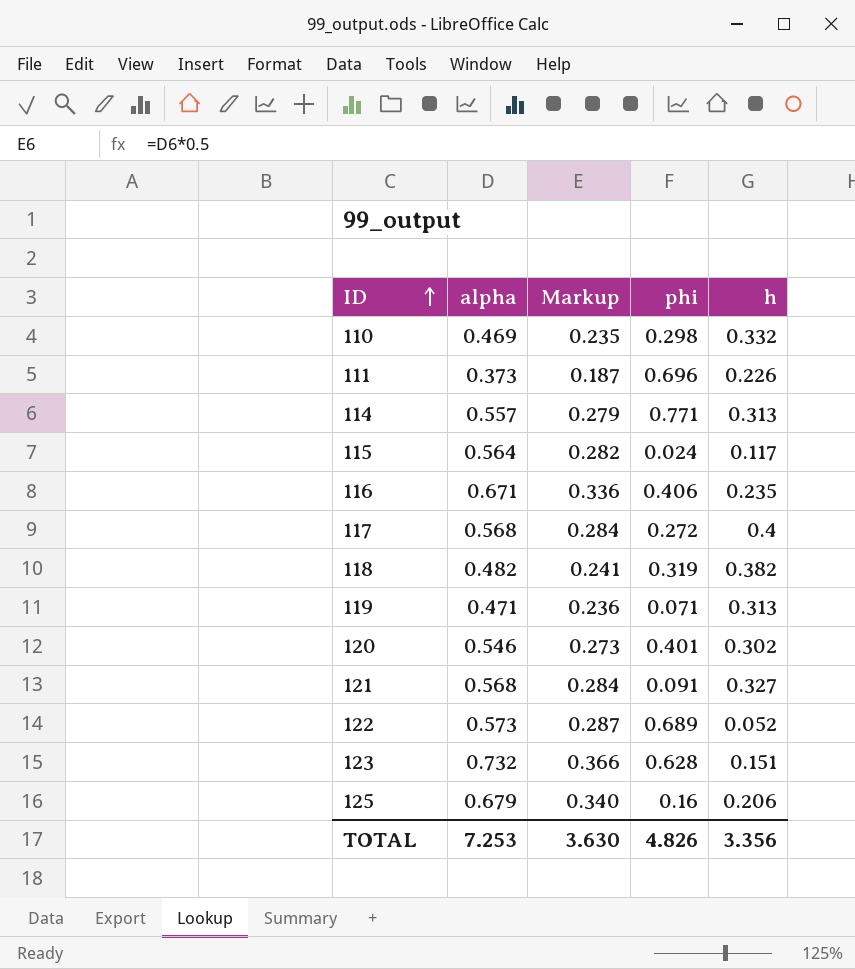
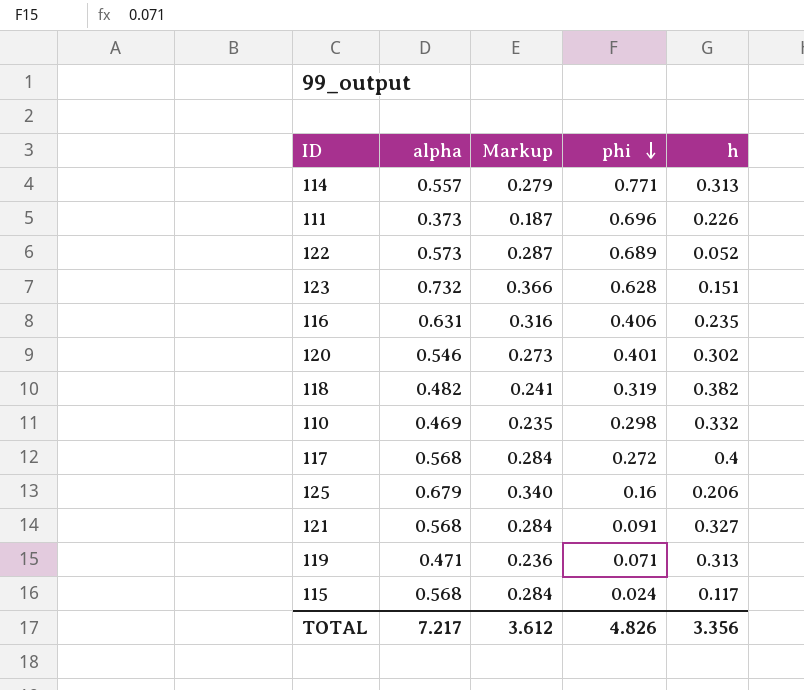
row order: ID ascending -> phi descending
116 | alpha: 0.671 -> 0.631
116 | Markup: 0.336 -> 0.316
115 | alpha: 0.564 -> 0.568
115 | Markup: 0.282 -> 0.284
TOTAL | alpha: 7.253 -> 7.217
TOTAL | Markup: 3.630 -> 3.612

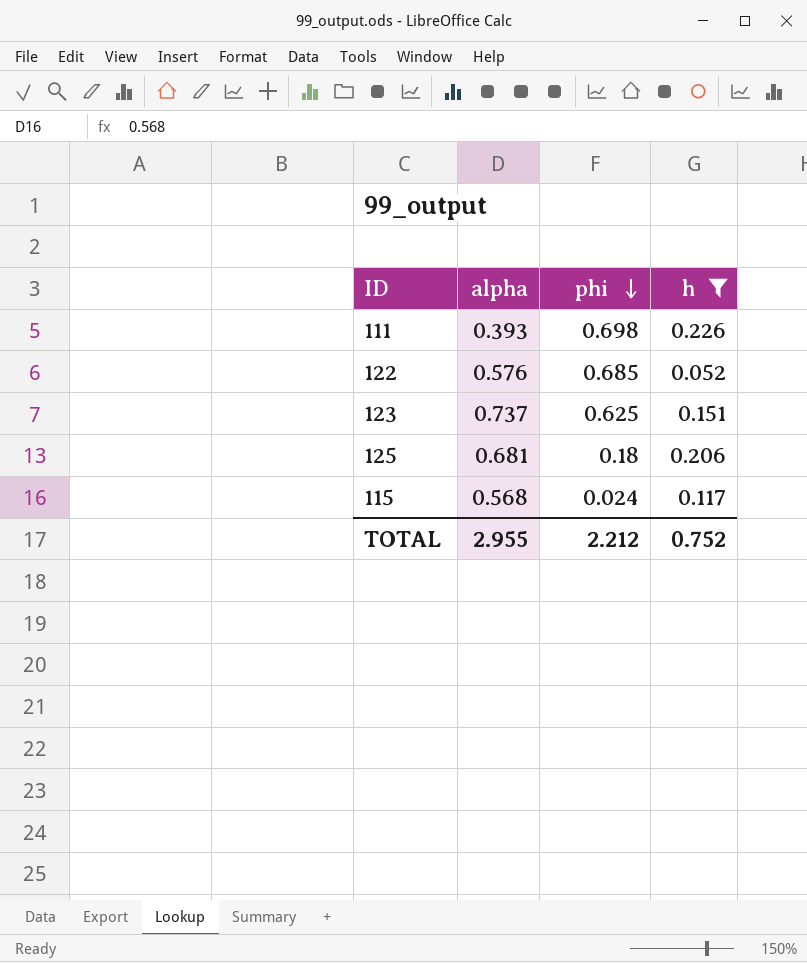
filter: none -> h <= 0.226
column Markup | formula: [alpha] * 0.5 -> none
111 | alpha: 0.373 -> 0.393
111 | phi: 0.696 -> 0.698
122 | alpha: 0.573 -> 0.576
122 | phi: 0.689 -> 0.685
123 | alpha: 0.732 -> 0.737
123 | phi: 0.628 -> 0.625
125 | alpha: 0.679 -> 0.681
125 | phi: 0.16 -> 0.18
TOTAL | alpha: 7.217 -> 2.955
TOTAL | phi: 4.826 -> 2.212
TOTAL | h: 3.356 -> 0.752

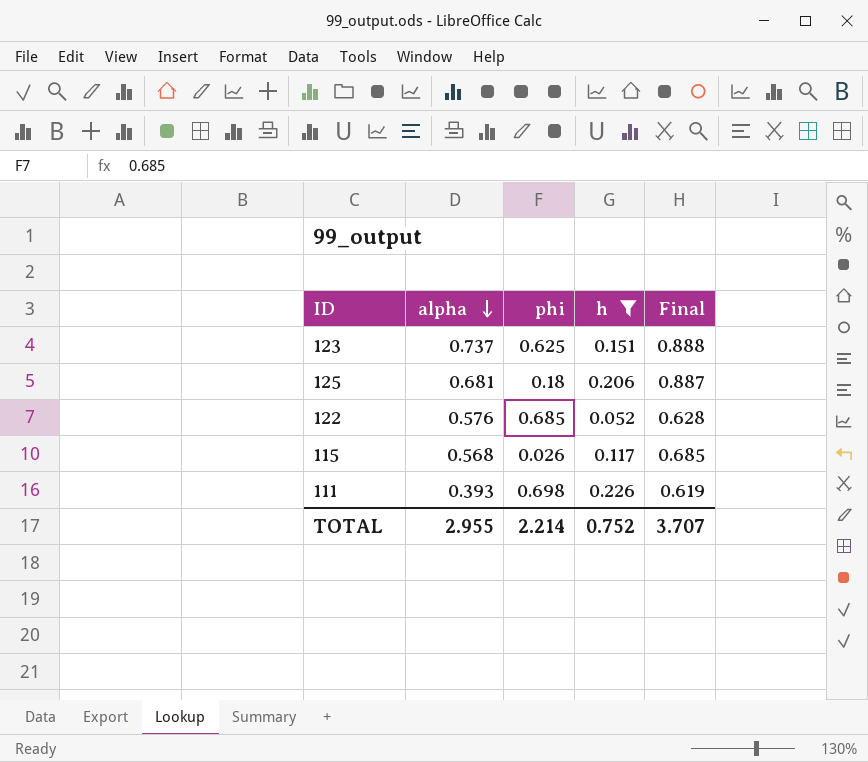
row order: phi descending -> alpha descending
column Final | formula: none -> [alpha] + [h]
115 | phi: 0.024 -> 0.026
TOTAL | phi: 2.212 -> 2.214

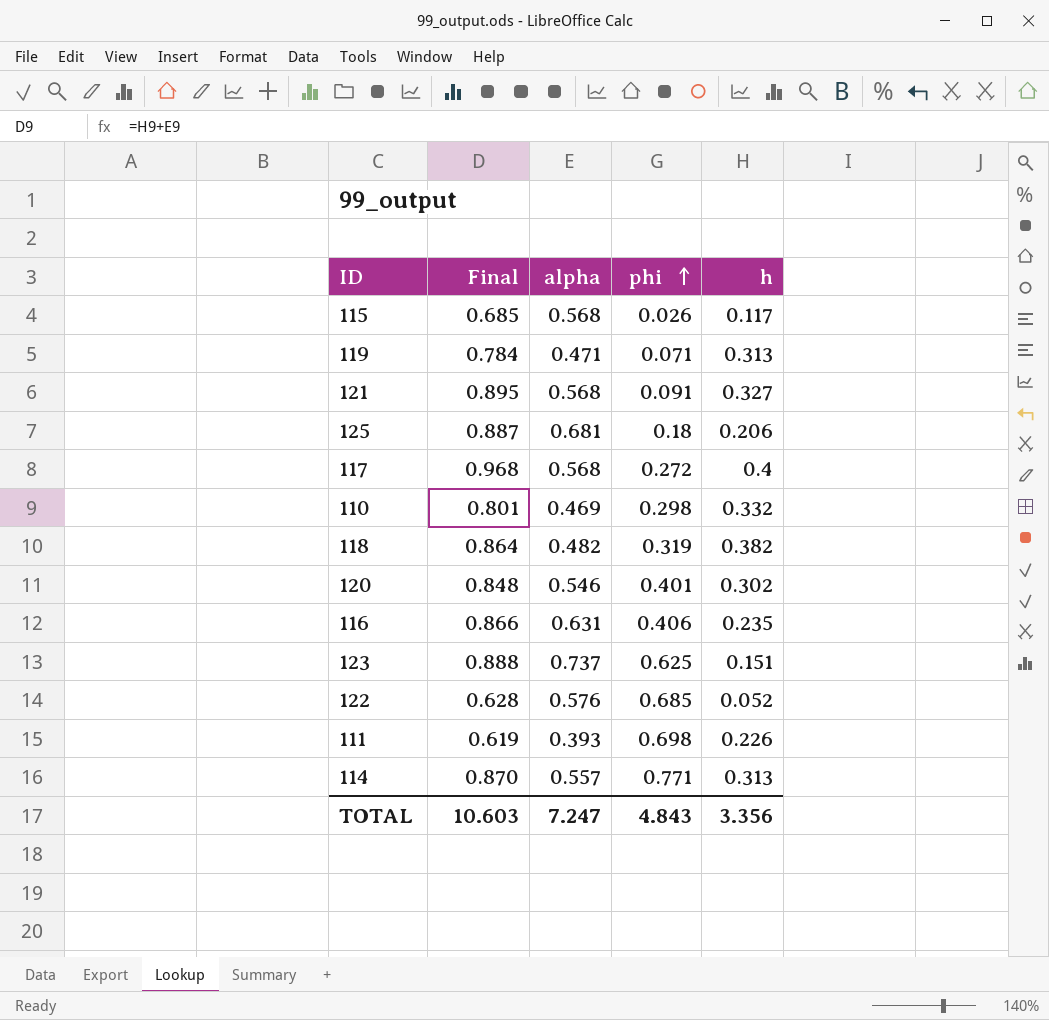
filter: h <= 0.226 -> none
row order: alpha descending -> phi ascending
column Final | position: 5 -> 2
TOTAL | Final: 3.707 -> 10.603
TOTAL | alpha: 2.955 -> 7.247
TOTAL | phi: 2.214 -> 4.843
TOTAL | h: 0.752 -> 3.356

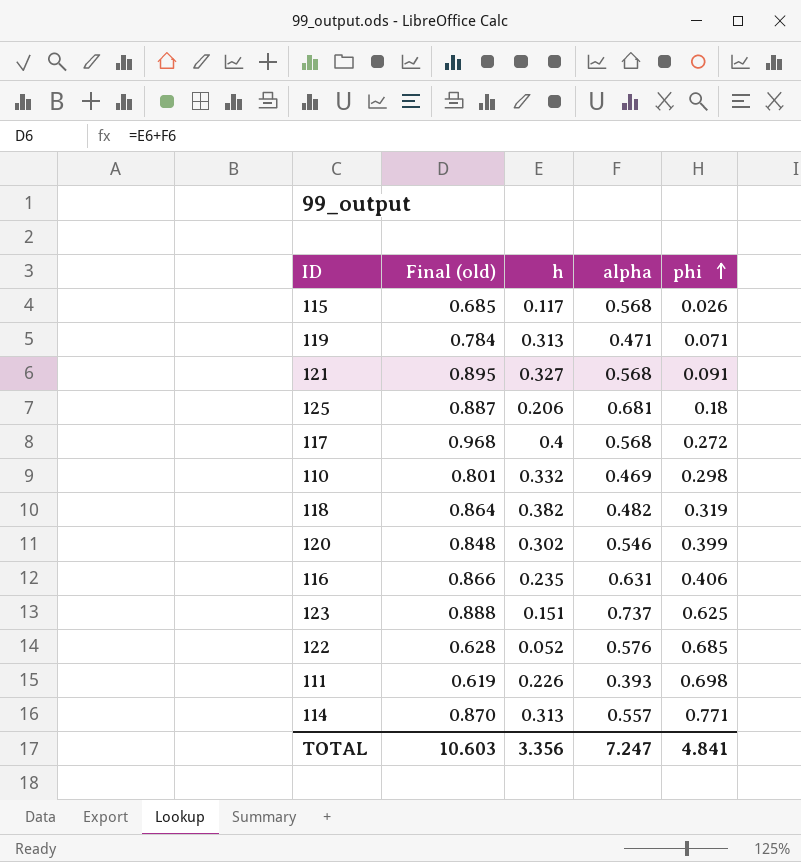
column name: Final -> Final (old)
column h | position: 5 -> 3
120 | phi: 0.401 -> 0.399
TOTAL | phi: 4.843 -> 4.841

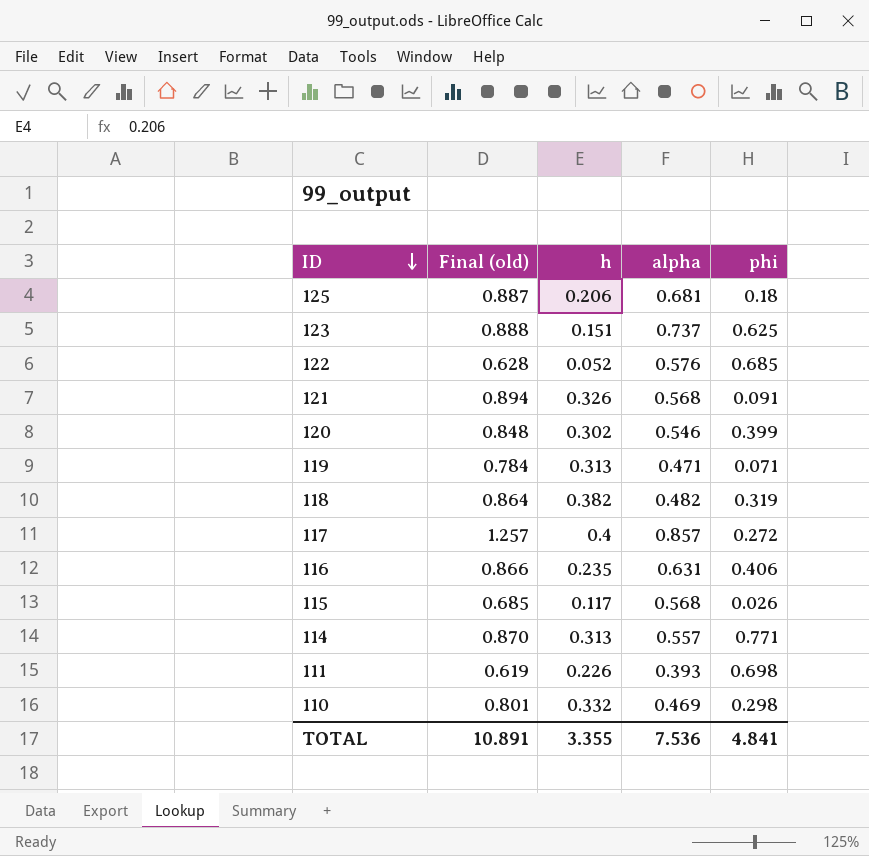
row order: phi ascending -> ID descending
121 | Final (old): 0.895 -> 0.894
121 | h: 0.327 -> 0.326
117 | Final (old): 0.968 -> 1.257
117 | alpha: 0.568 -> 0.857
TOTAL | Final (old): 10.603 -> 10.891
TOTAL | h: 3.356 -> 3.355
TOTAL | alpha: 7.247 -> 7.536

